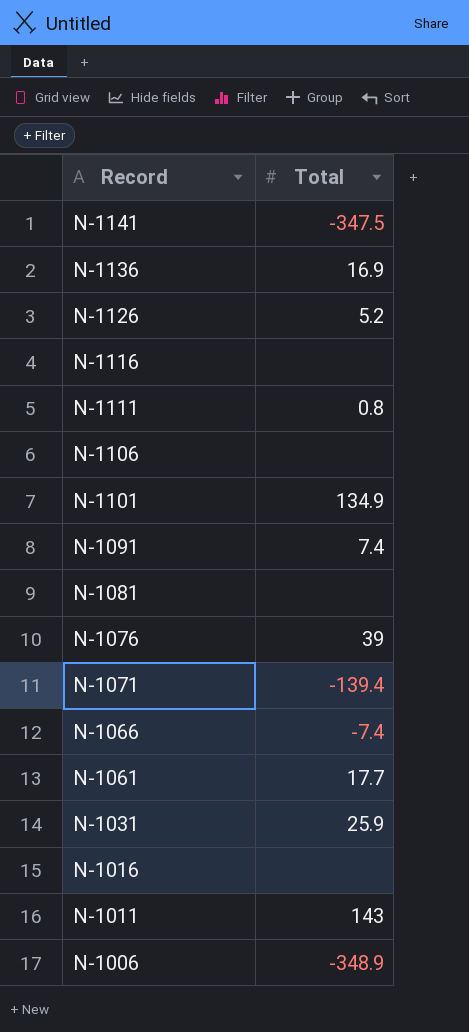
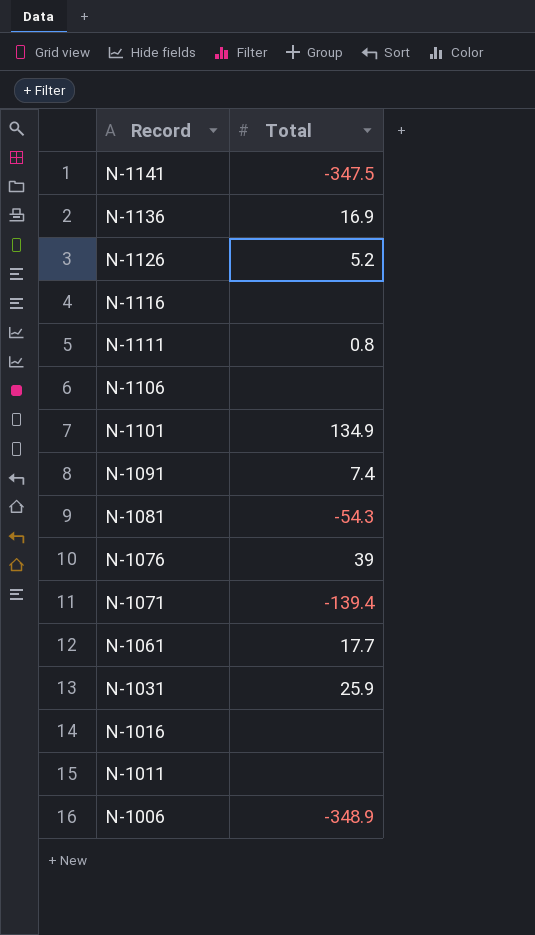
row N-1066: -7.4 -> none
N-1081 | Total: none -> -54.3
N-1011 | Total: 143 -> none

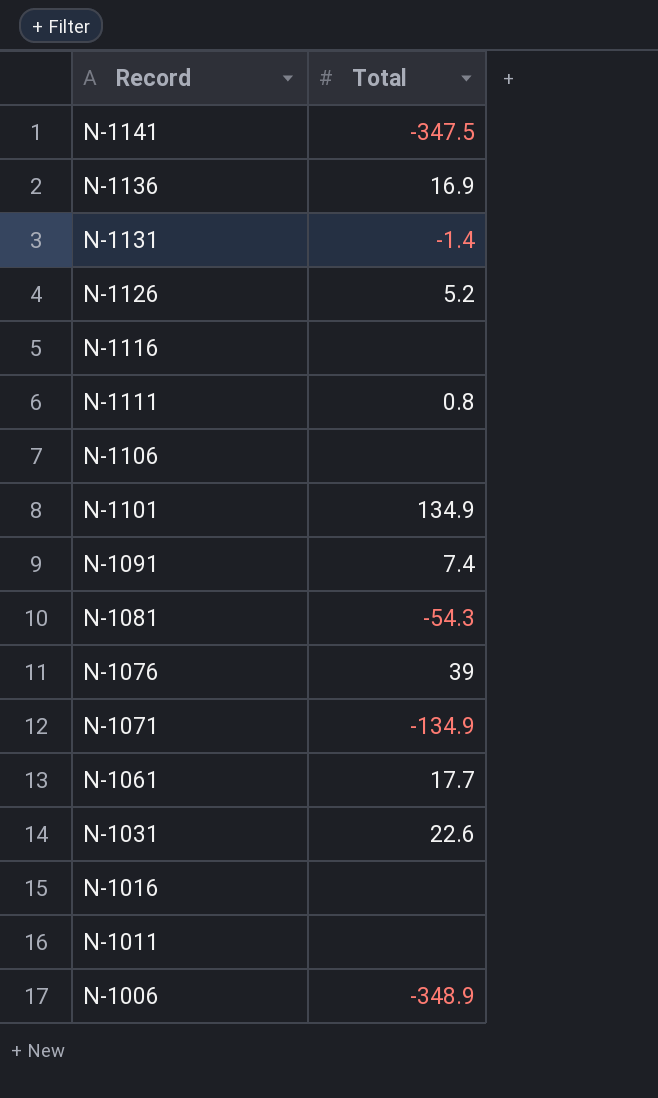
row N-1131: none -> -1.4
N-1071 | Total: -139.4 -> -134.9
N-1031 | Total: 25.9 -> 22.6

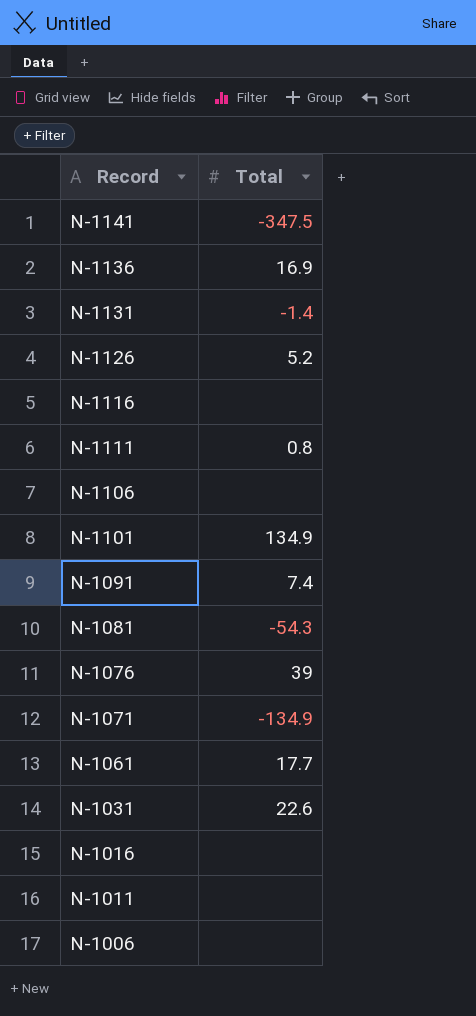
N-1006 | Total: -348.9 -> none

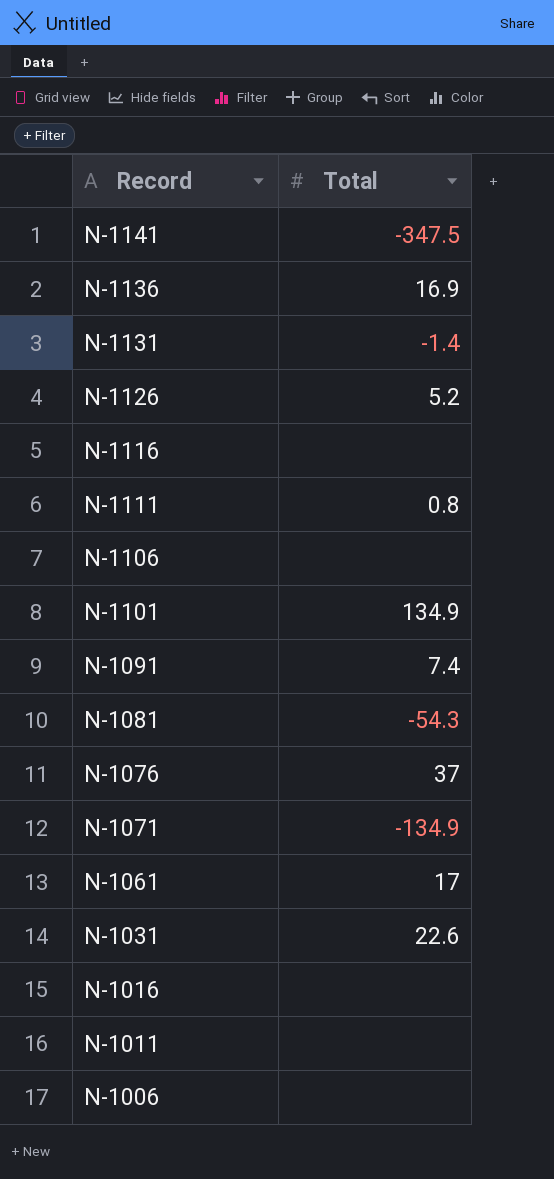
N-1076 | Total: 39 -> 37
N-1061 | Total: 17.7 -> 17

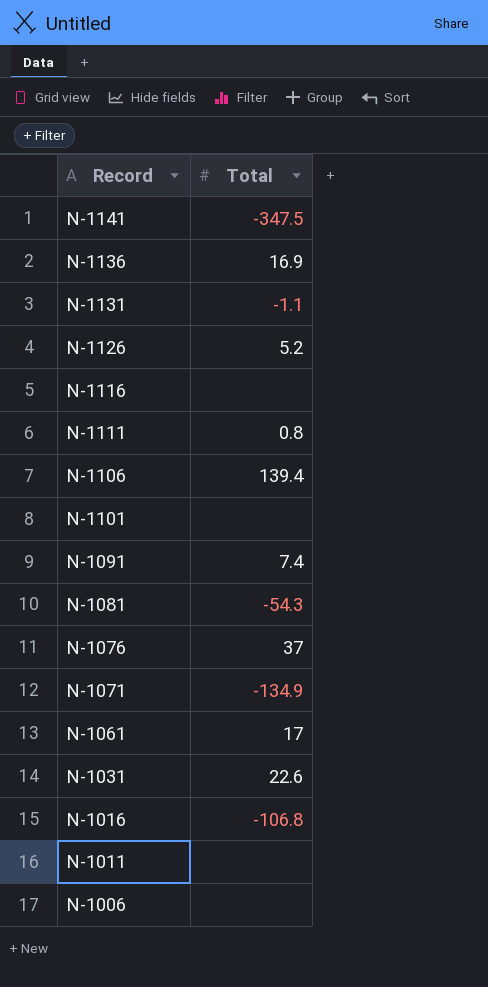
N-1131 | Total: -1.4 -> -1.1
N-1106 | Total: none -> 139.4
N-1101 | Total: 134.9 -> none
N-1016 | Total: none -> -106.8

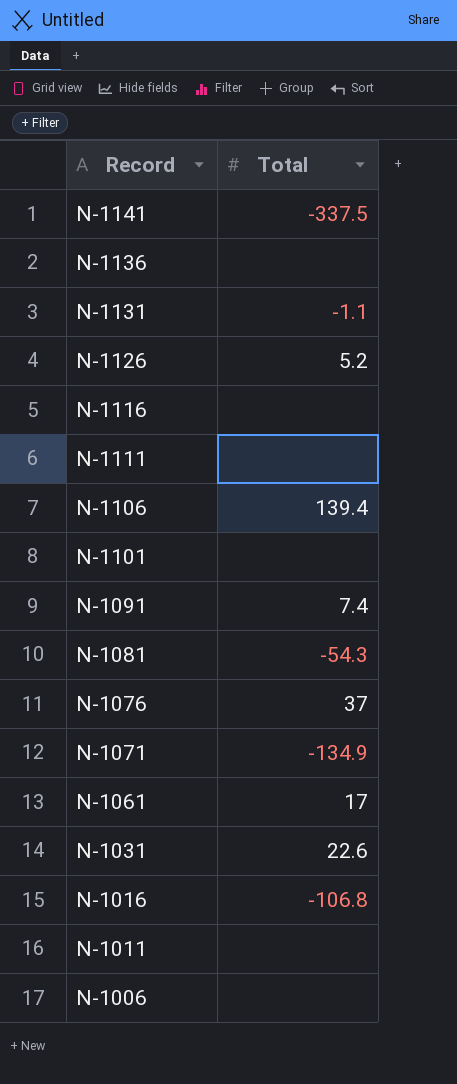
N-1141 | Total: -347.5 -> -337.5
N-1136 | Total: 16.9 -> none
N-1111 | Total: 0.8 -> none

